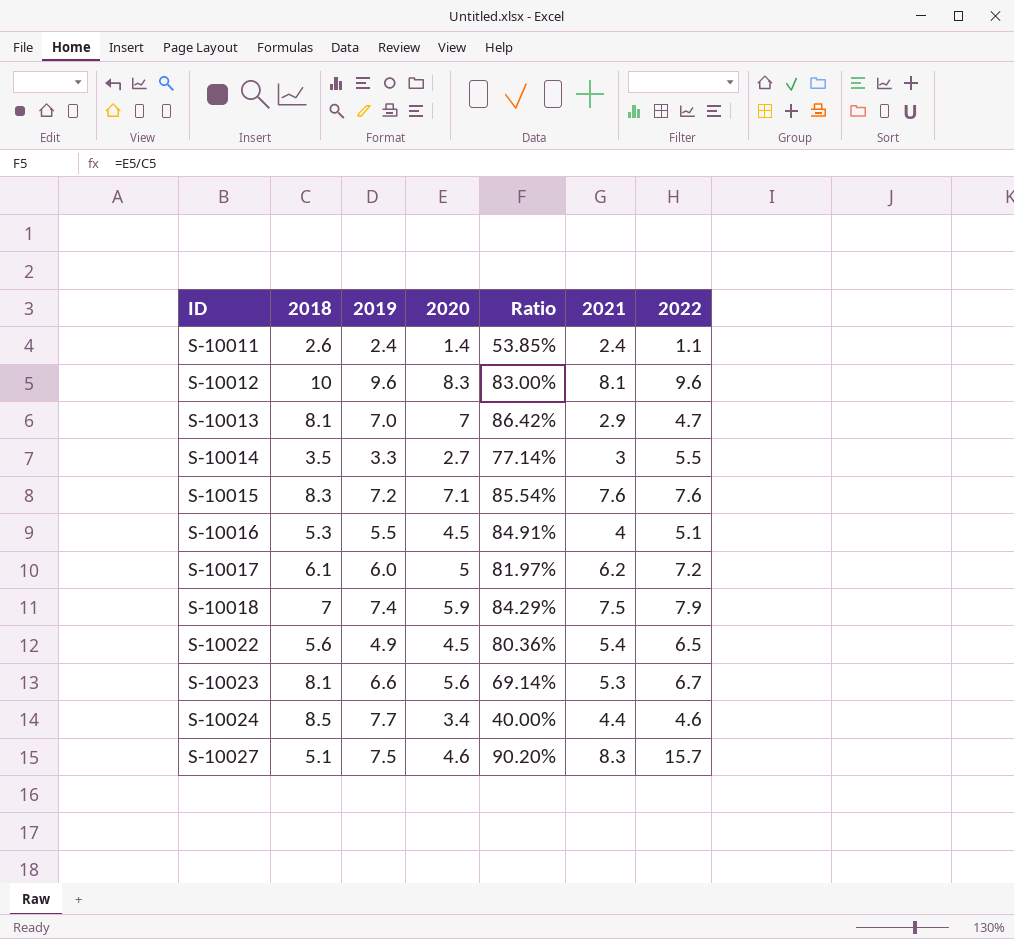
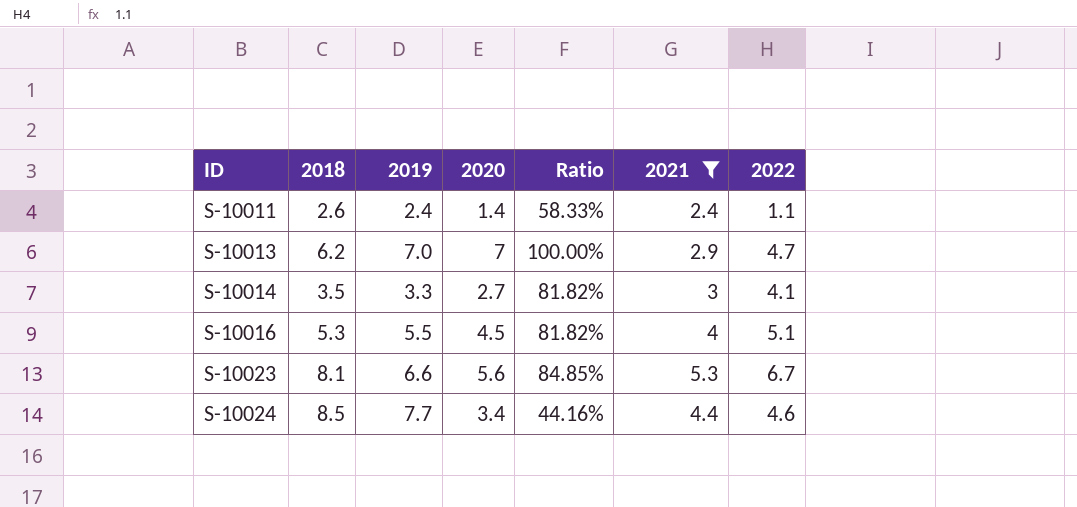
filter: none -> 2021 <= 5.3
column Ratio | formula: [2020] / [2018] -> [2020] / [2019]
S-10013 | 2018: 8.1 -> 6.2
S-10014 | 2022: 5.5 -> 4.1

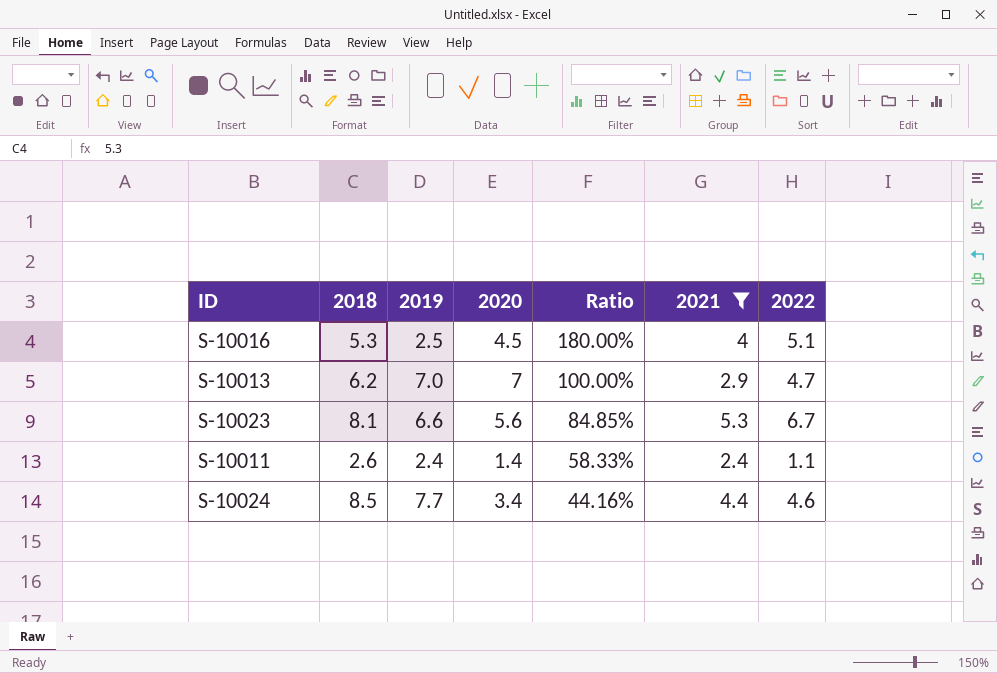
row order: ID ascending -> Ratio descending
row S-10014: 3.5 | 3.3 | 2.7 | 81.82% | 3 | 4.1 -> none
S-10016 | 2019: 5.5 -> 2.5
S-10016 | Ratio: 81.82% -> 180.00%

